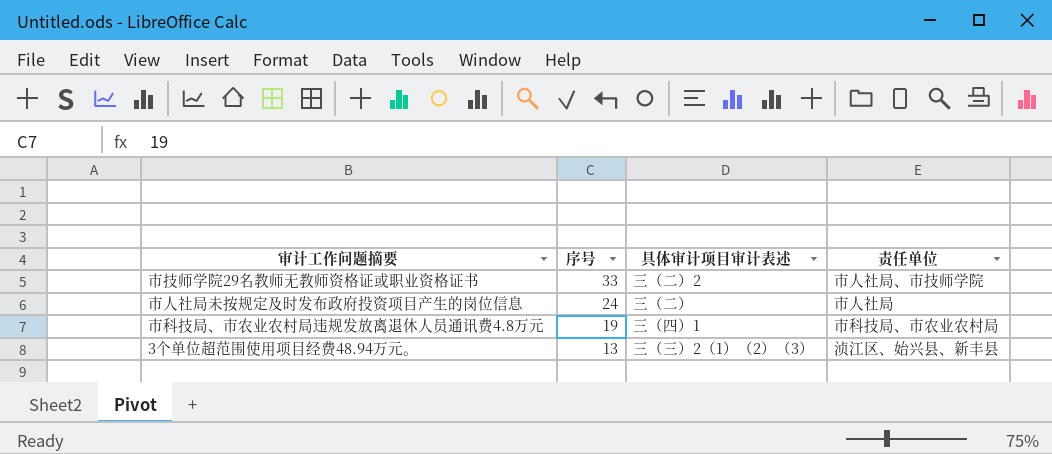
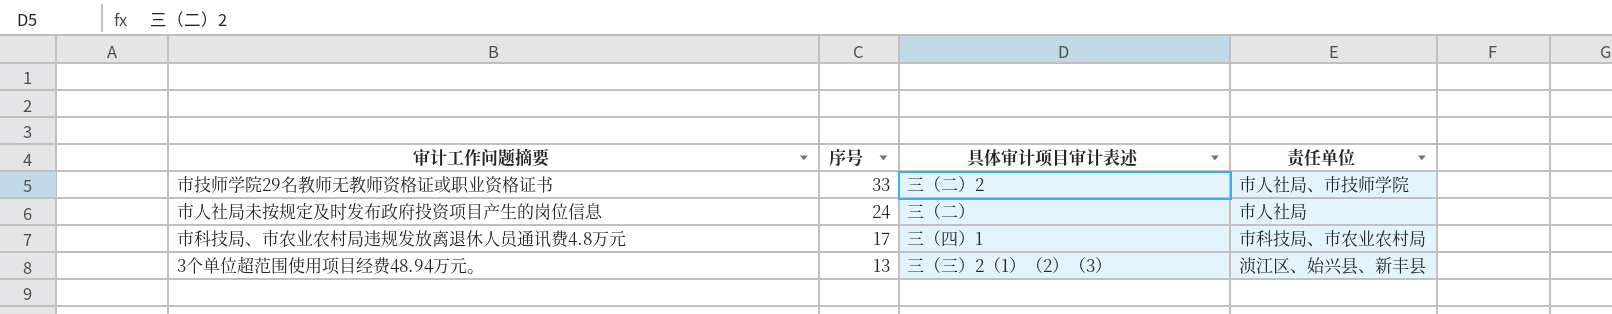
市科技局、市农业农村局违规发放离退休人员通讯费4.8万元 | 序号: 19 -> 17

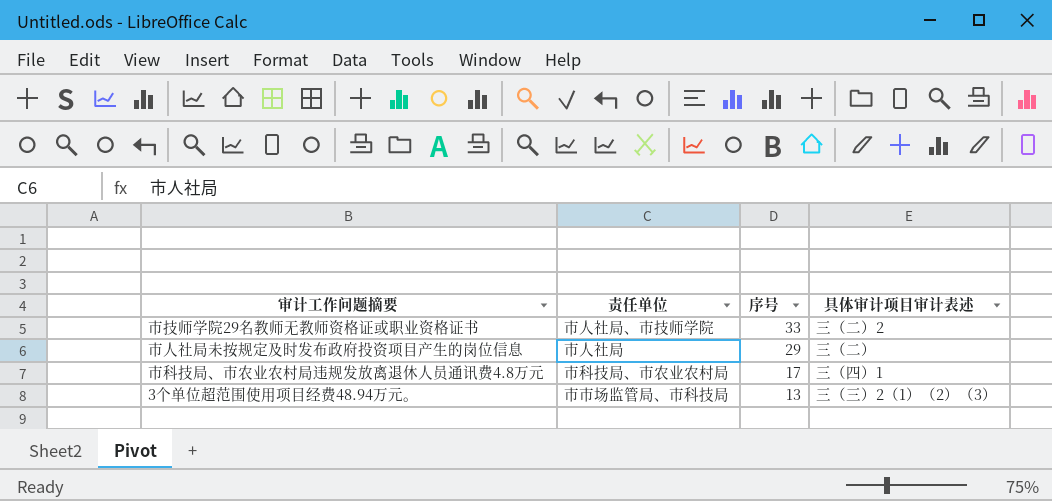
column 责任单位 | position: 4 -> 2
市人社局未按规定及时发布政府投资项目产生的岗位信息 | 序号: 24 -> 29
3个单位超范围使用项目经费48.94万元。 | 责任单位: 浈江区、始兴县、新丰县 -> 市市场监管局、市科技局

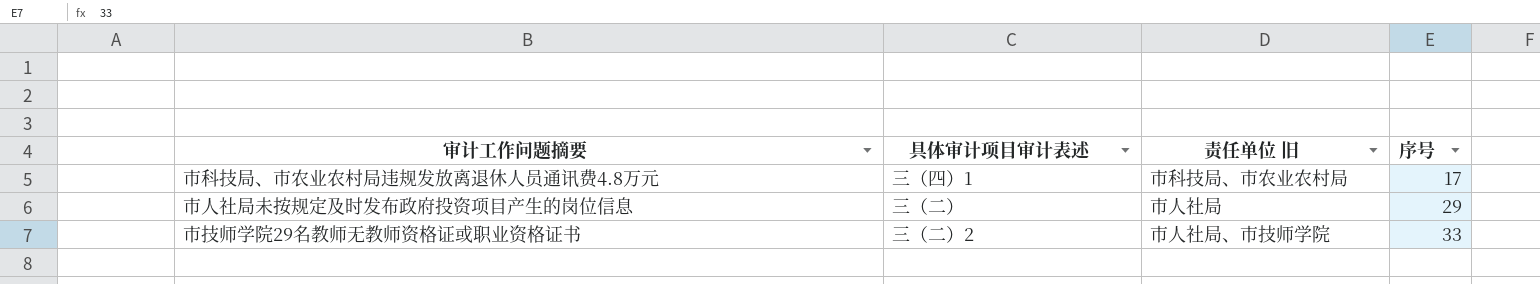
row order: 序号 descending -> 序号 ascending
column 具体审计项目审计表述 | position: 4 -> 2
column name: 责任单位 -> 责任单位 旧
row 3个单位超范围使用项目经费48.94万元。: 市市场监管局、市科技局 | 13 | 三（三）2（1）（2）（3） -> none

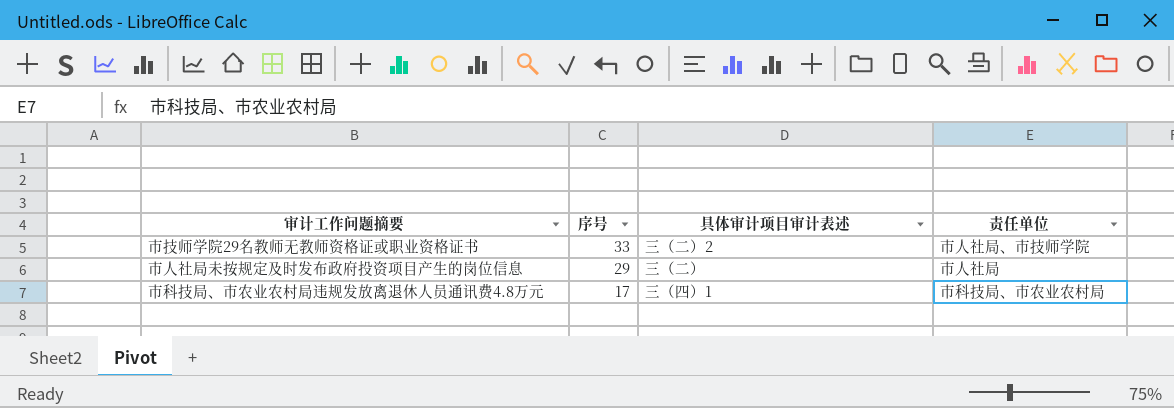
row order: 序号 ascending -> 序号 descending
column 序号 | position: 4 -> 2
column name: 责任单位 旧 -> 责任单位

